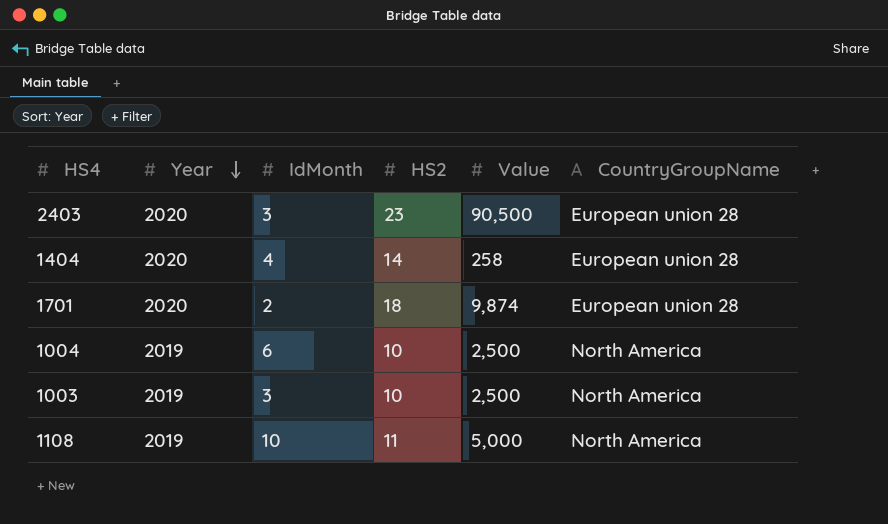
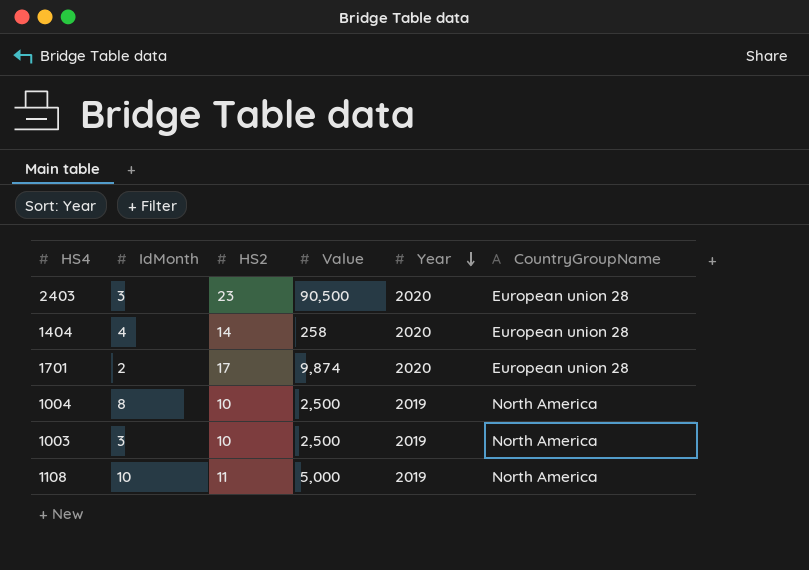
column Year | position: 2 -> 5
1701 | HS2: 18 -> 17
1004 | IdMonth: 6 -> 8

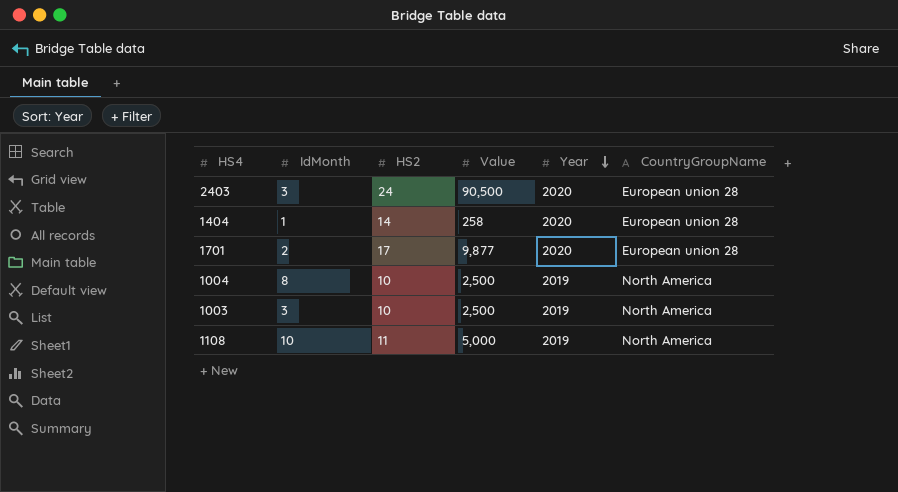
2403 | HS2: 23 -> 24
1404 | IdMonth: 4 -> 1
1701 | Value: 9,874 -> 9,877

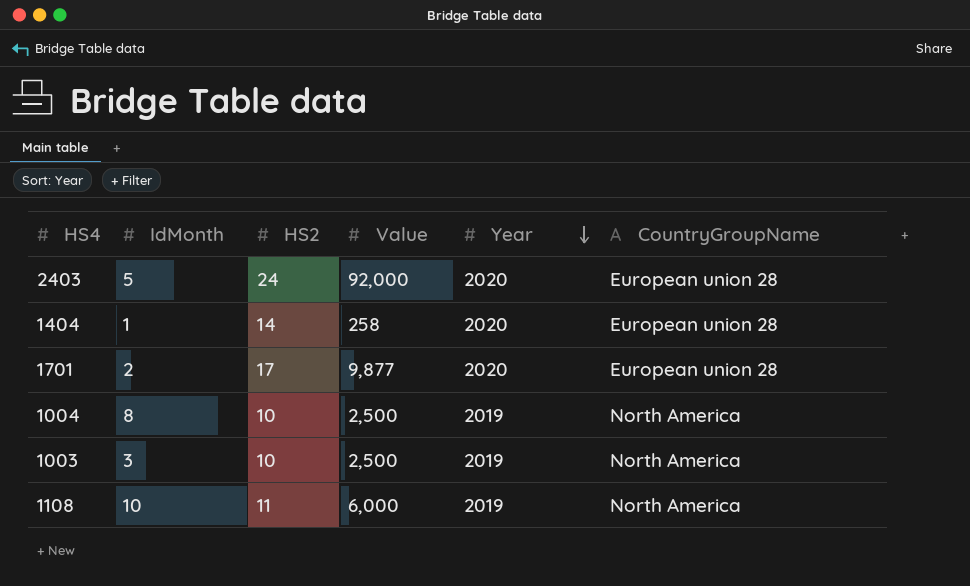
2403 | IdMonth: 3 -> 5
2403 | Value: 90,500 -> 92,000
1108 | Value: 5,000 -> 6,000

